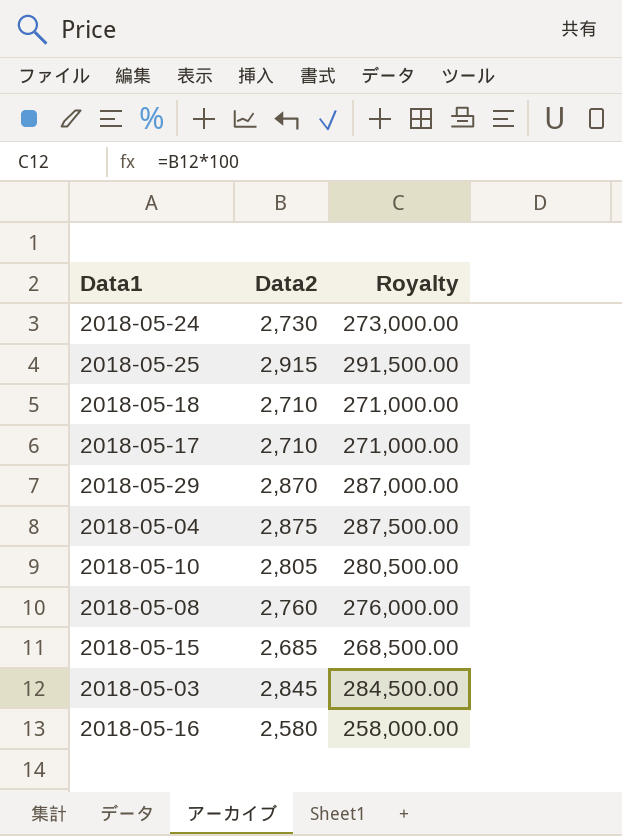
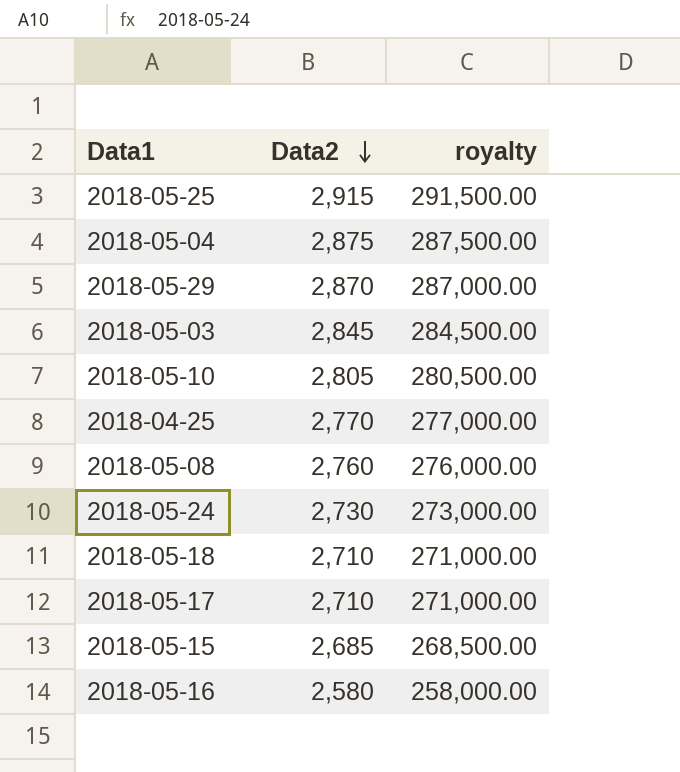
row order: none -> Data2 descending
column name: Royalty -> royalty
row 2018-04-25: none -> 2,770 | 277,000.00

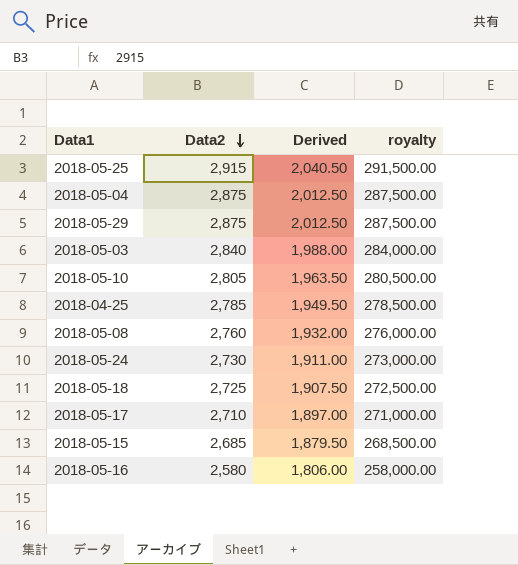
column Derived | formula: none -> [Data2] * 0.7
2018-05-29 | Data2: 2,870 -> 2,875
2018-05-29 | royalty: 287,000.00 -> 287,500.00
2018-05-03 | Data2: 2,845 -> 2,840
2018-05-03 | royalty: 284,500.00 -> 284,000.00
2018-04-25 | Data2: 2,770 -> 2,785
2018-04-25 | royalty: 277,000.00 -> 278,500.00
2018-05-18 | Data2: 2,710 -> 2,725
2018-05-18 | royalty: 271,000.00 -> 272,500.00

